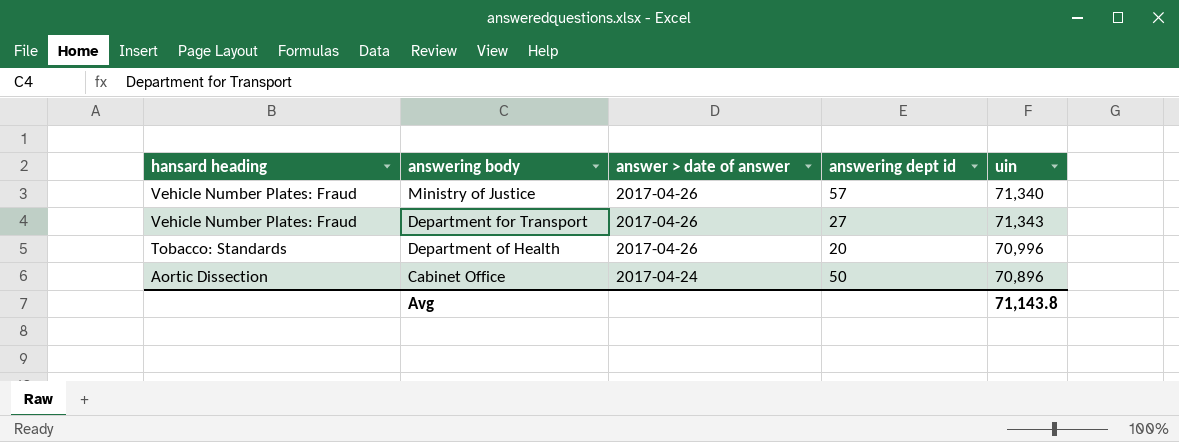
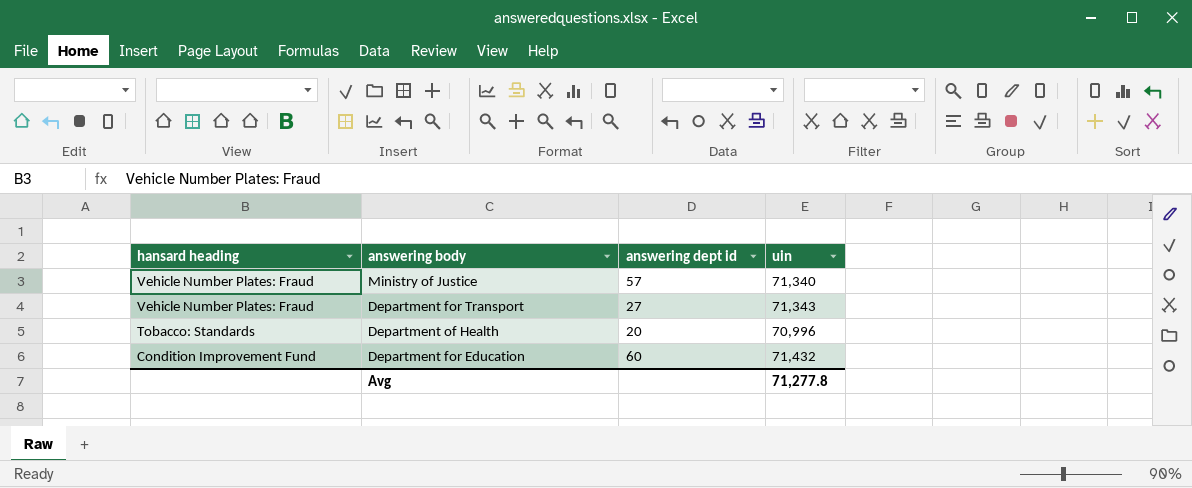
column answer > date of answer | position: 3 -> none
row Cabinet Office: Aortic Dissection | 2017-04-24 | 50 | 70,896 -> none
row Department for Education: none -> Condition Improvement Fund | 60 | 71,432
Avg | uin: 71,143.8 -> 71,277.8

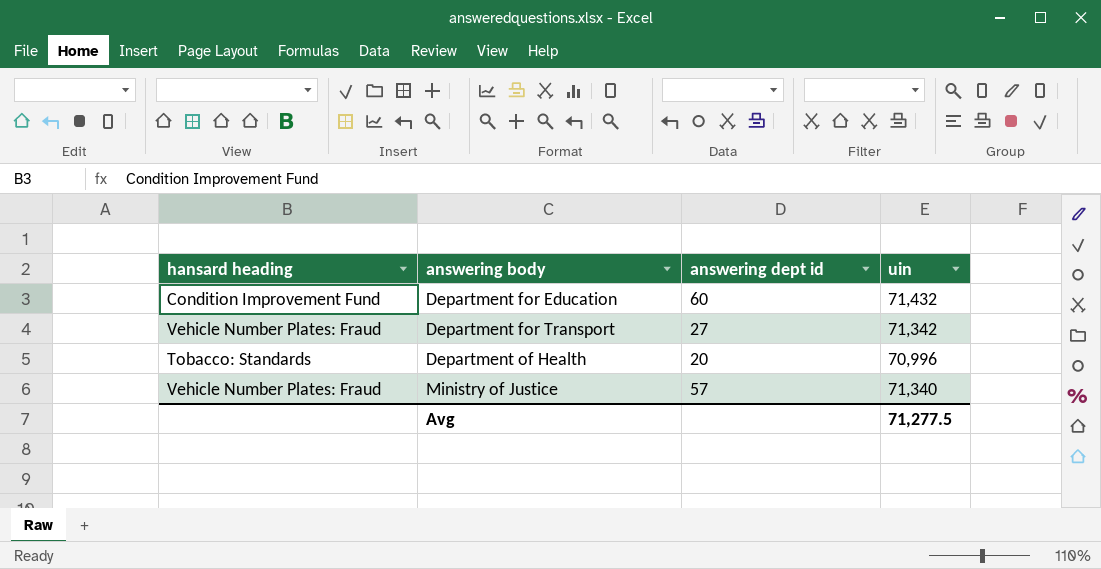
row order: hansard heading descending -> answering body ascending
Department for Transport | uin: 71,343 -> 71,342
Avg | uin: 71,277.8 -> 71,277.5

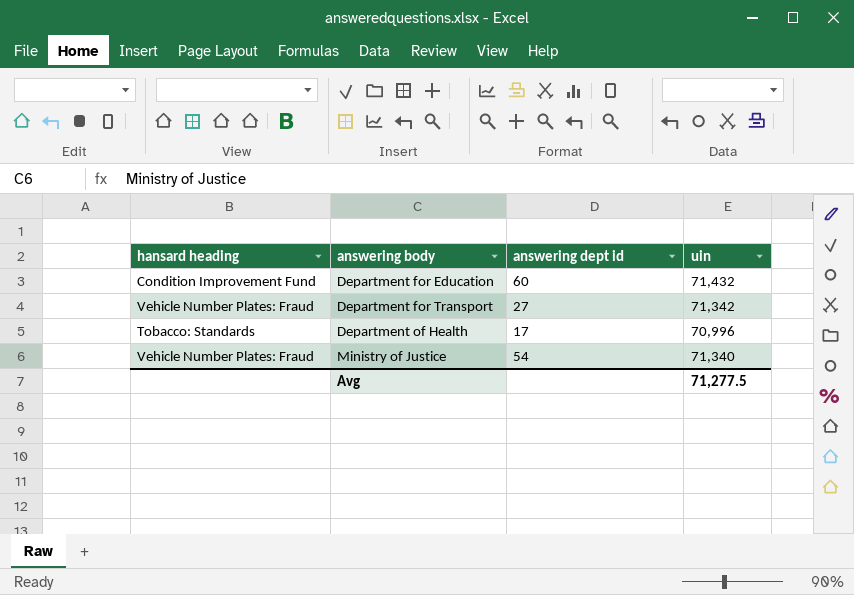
Department of Health | answering dept id: 20 -> 17
Ministry of Justice | answering dept id: 57 -> 54

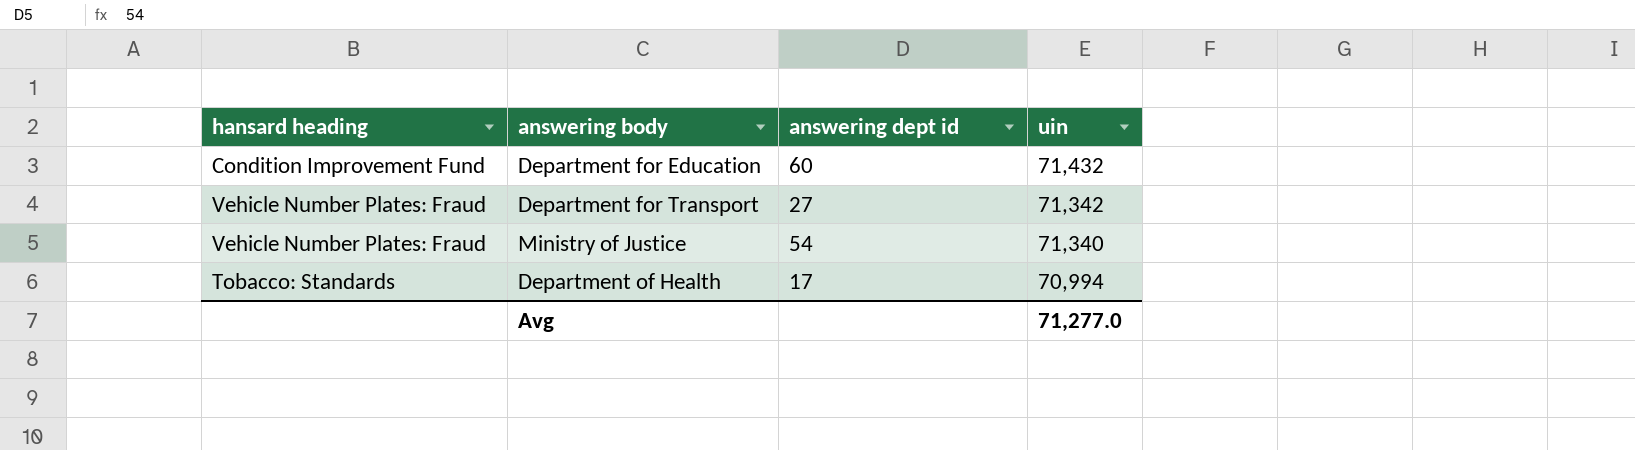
row order: answering body ascending -> uin descending
Department of Health | uin: 70,996 -> 70,994
Avg | uin: 71,277.5 -> 71,277.0

